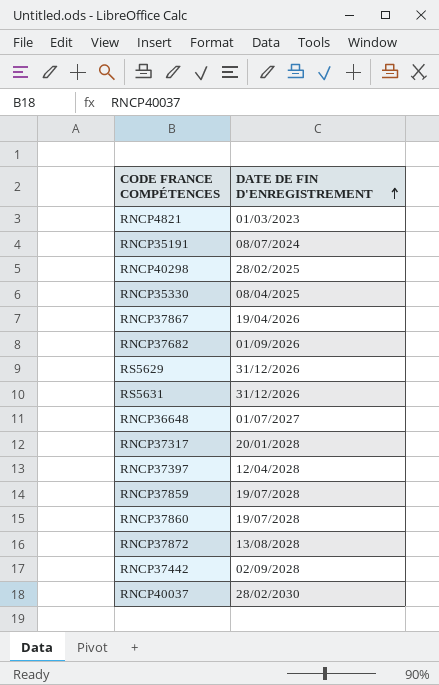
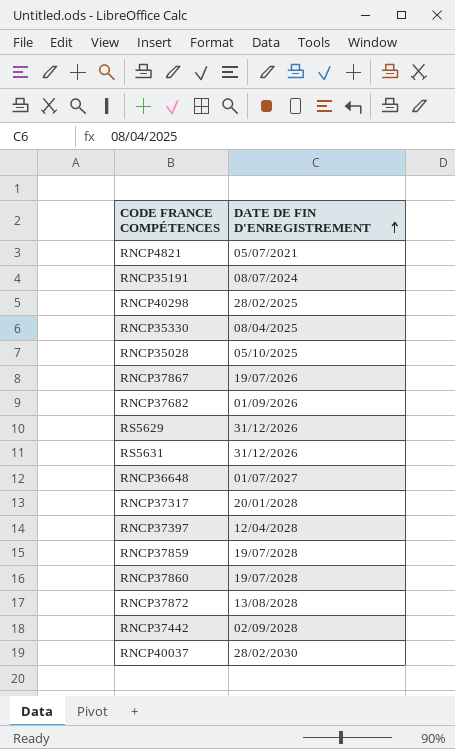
RNCP4821 | DATE DE FIN D'ENREGISTREMENT: 01/03/2023 -> 05/07/2021
row RNCP35028: none -> 05/10/2025
RNCP37867 | DATE DE FIN D'ENREGISTREMENT: 19/04/2026 -> 19/07/2026

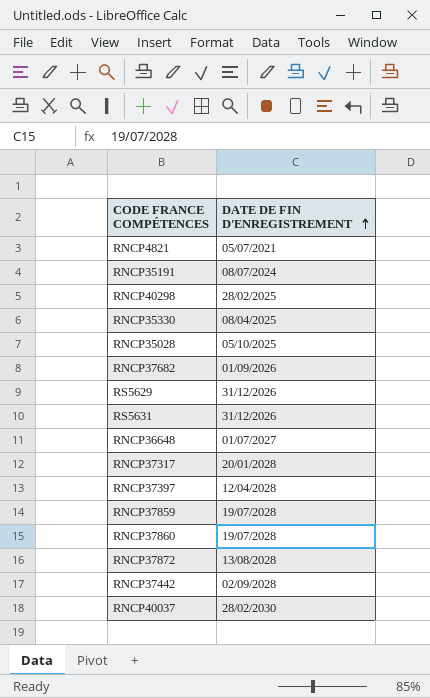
row RNCP37867: 19/07/2026 -> none

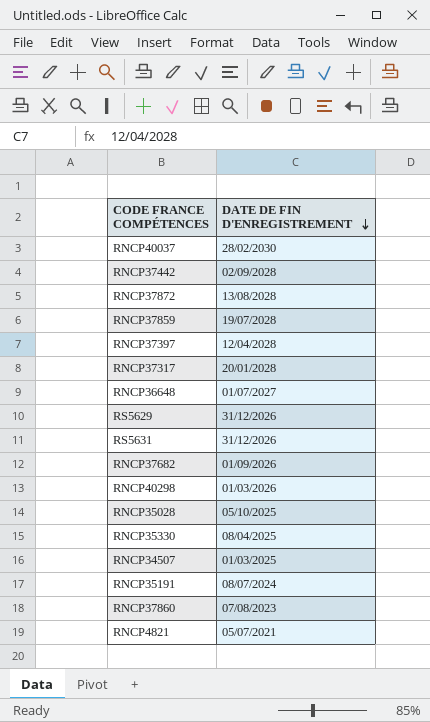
row order: DATE DE FIN D'ENREGISTREMENT ascending -> DATE DE FIN D'ENREGISTREMENT descending
RNCP40298 | DATE DE FIN D'ENREGISTREMENT: 28/02/2025 -> 01/03/2026
row RNCP34507: none -> 01/03/2025
RNCP37860 | DATE DE FIN D'ENREGISTREMENT: 19/07/2028 -> 07/08/2023

